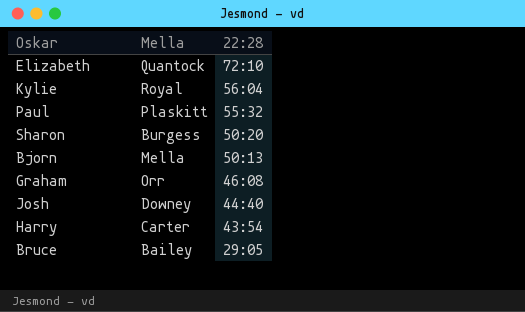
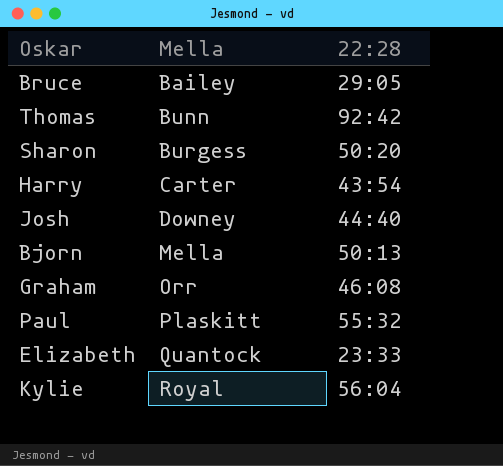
row order: 22:28 descending -> Mella ascending
row Thomas: none -> Bunn | 92:42
Elizabeth | 22:28: 72:10 -> 23:33

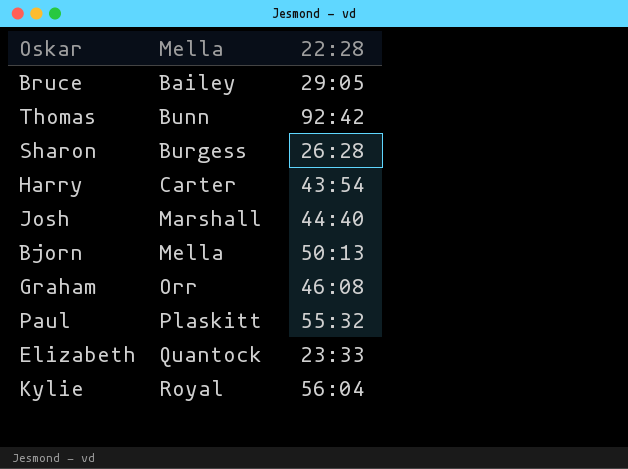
Sharon | 22:28: 50:20 -> 26:28
Josh | Mella: Downey -> Marshall

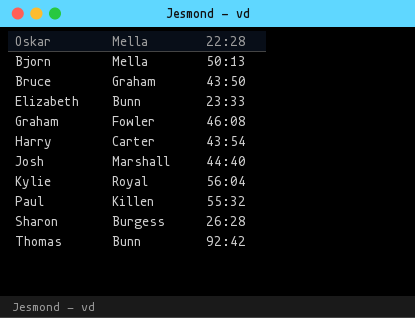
row order: Mella ascending -> Oskar ascending
Bruce | Mella: Bailey -> Graham
Bruce | 22:28: 29:05 -> 43:50
Elizabeth | Mella: Quantock -> Bunn
Graham | Mella: Orr -> Fowler
Paul | Mella: Plaskitt -> Killen

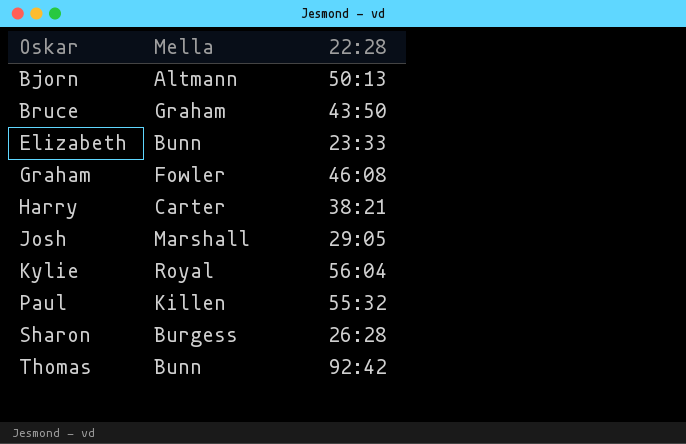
Bjorn | Mella: Mella -> Altmann
Harry | 22:28: 43:54 -> 38:21
Josh | 22:28: 44:40 -> 29:05

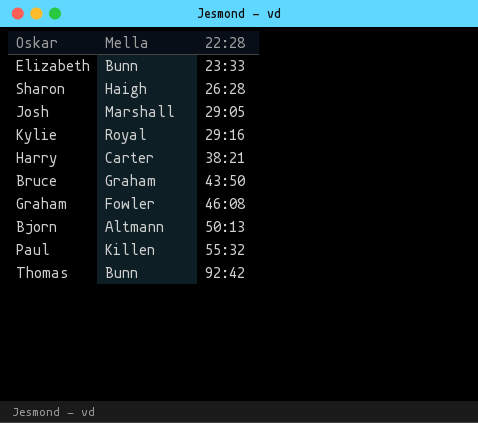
row order: Oskar ascending -> 22:28 ascending
Sharon | Mella: Burgess -> Haigh
Kylie | 22:28: 56:04 -> 29:16

